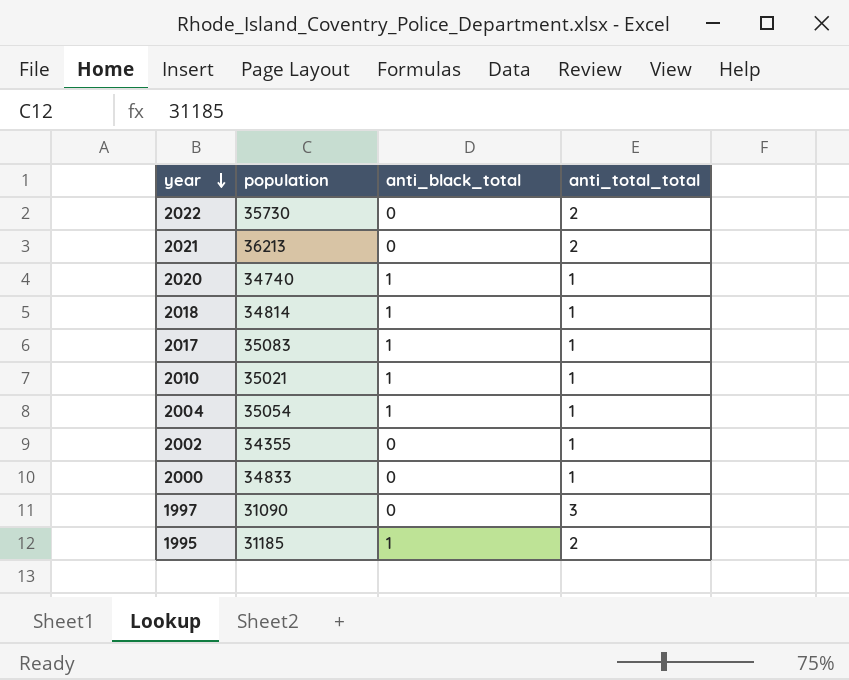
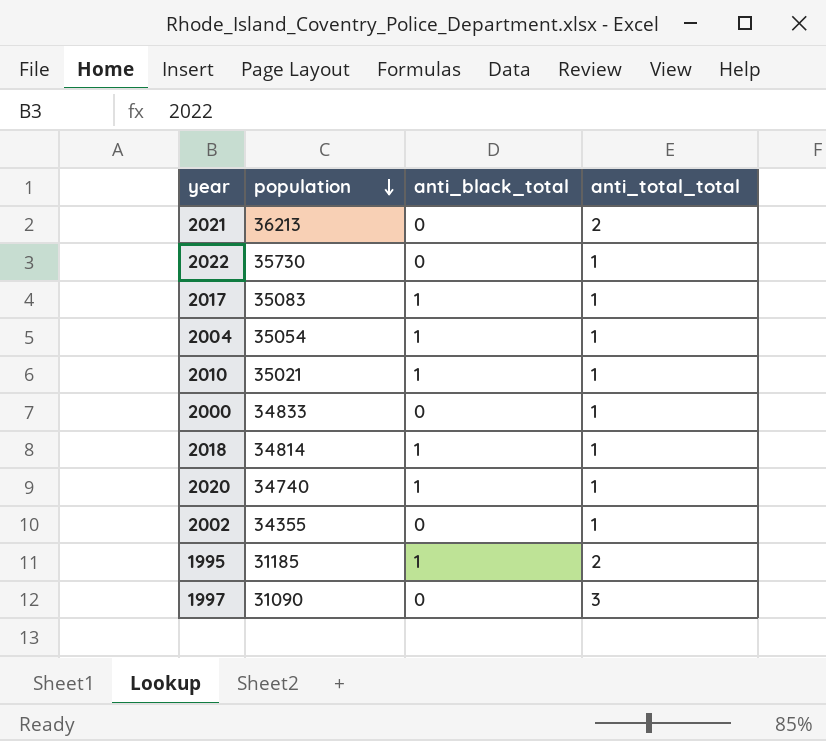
row order: year descending -> population descending
2022 | anti_total_total: 2 -> 1

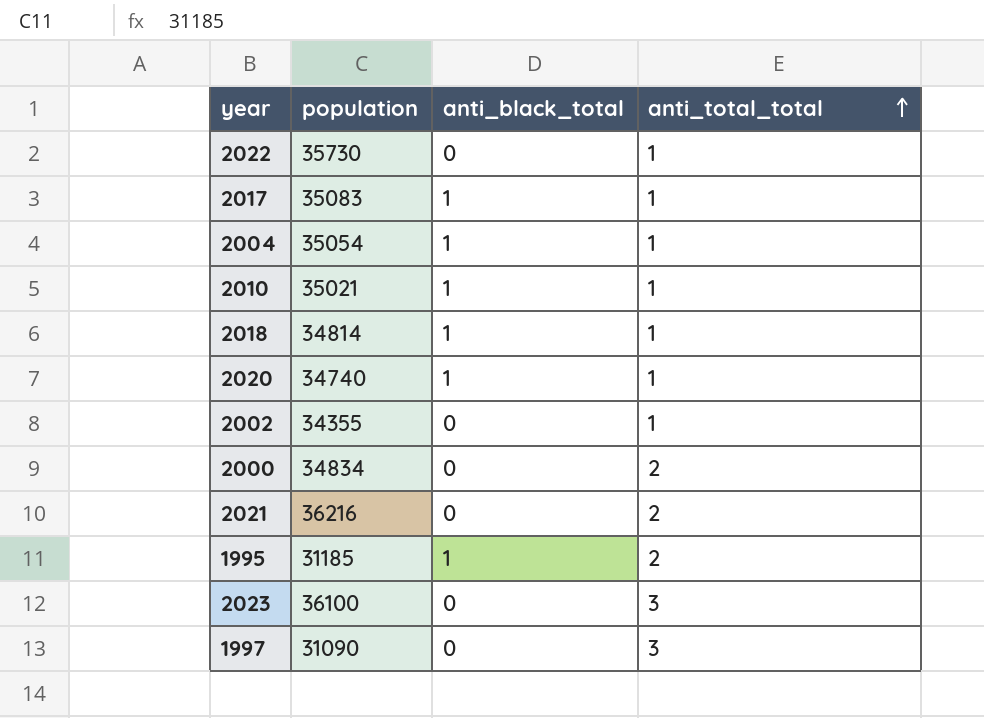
row order: population descending -> anti_total_total ascending
2000 | population: 34833 -> 34834
2000 | anti_total_total: 1 -> 2
2021 | population: 36213 -> 36216
row 2023: none -> 36100 | 0 | 3

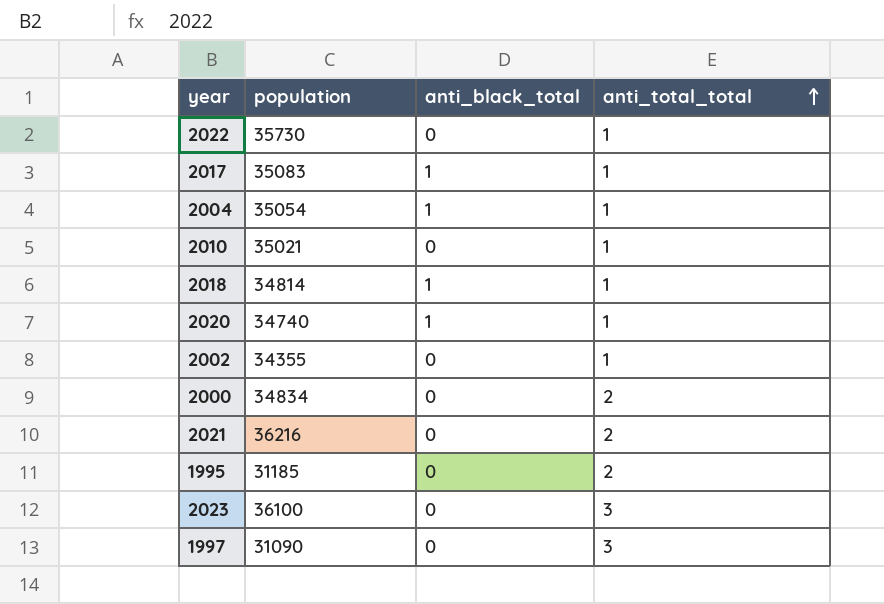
2010 | anti_black_total: 1 -> 0
1995 | anti_black_total: 1 -> 0

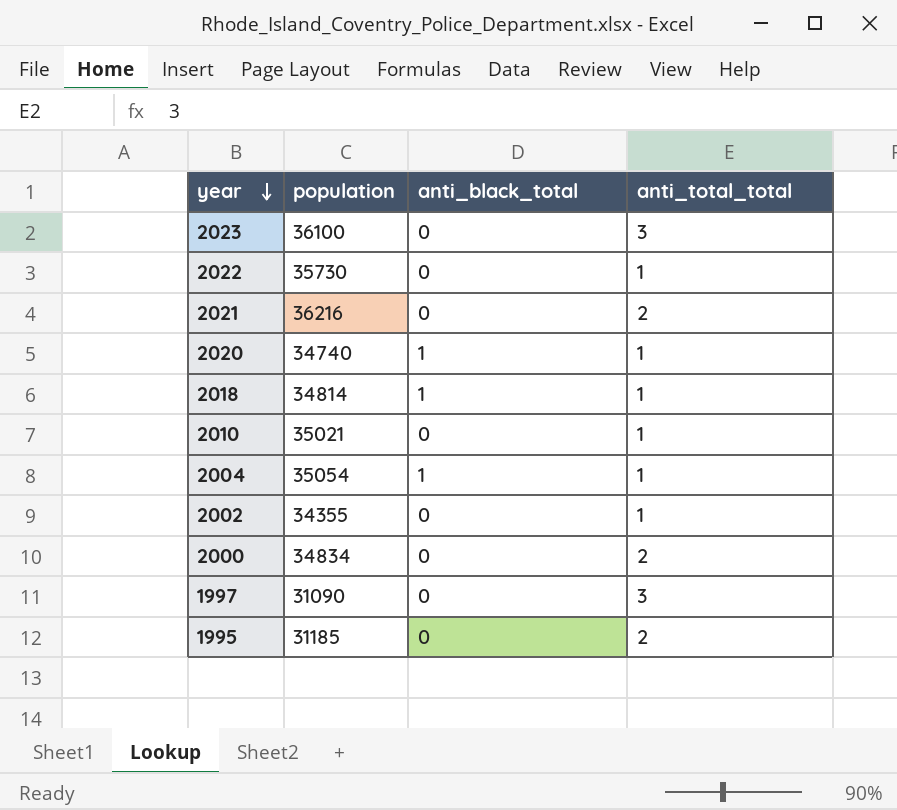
row order: anti_total_total ascending -> year descending
row 2017: 35083 | 1 | 1 -> none

